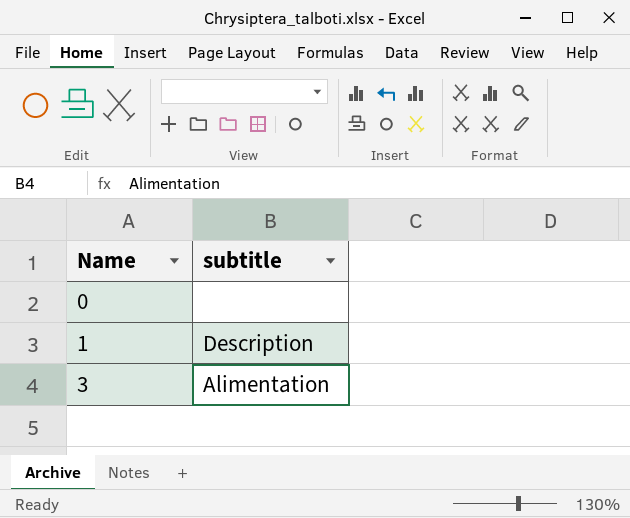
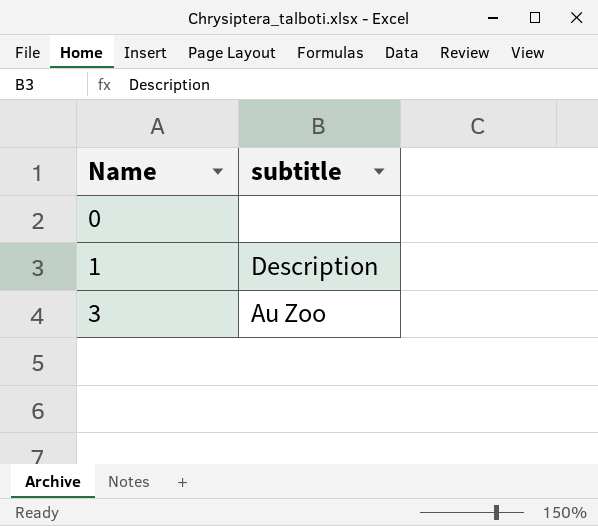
3 | subtitle: Alimentation -> Au Zoo

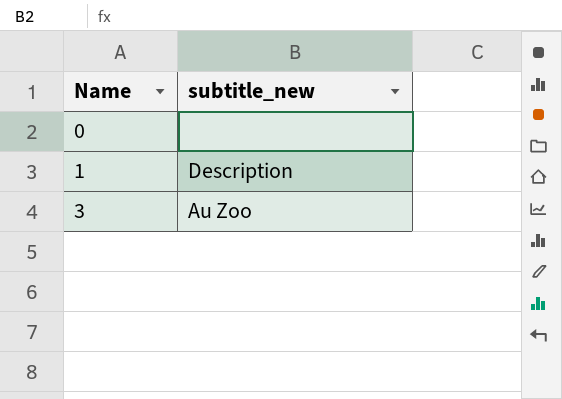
column name: subtitle -> subtitle_new

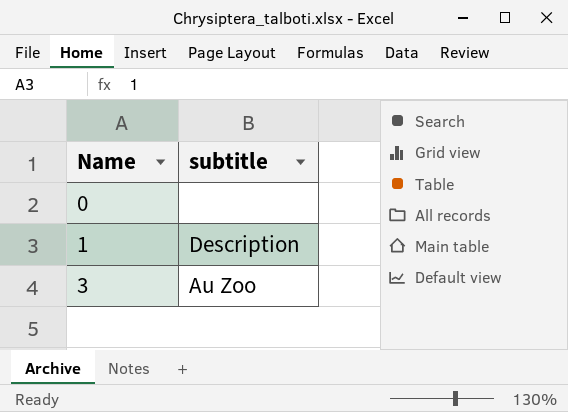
column name: subtitle_new -> subtitle

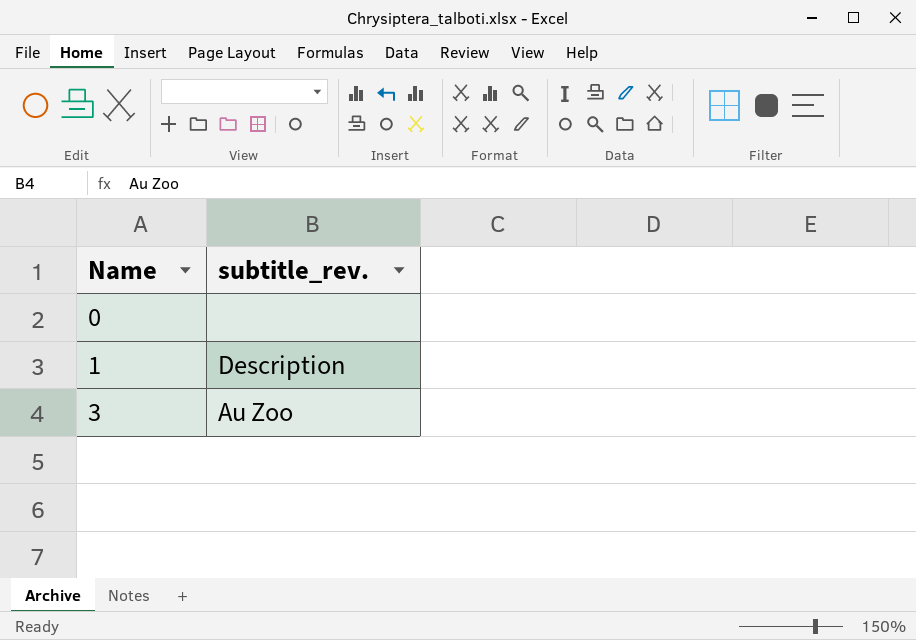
column name: subtitle -> subtitle_rev.

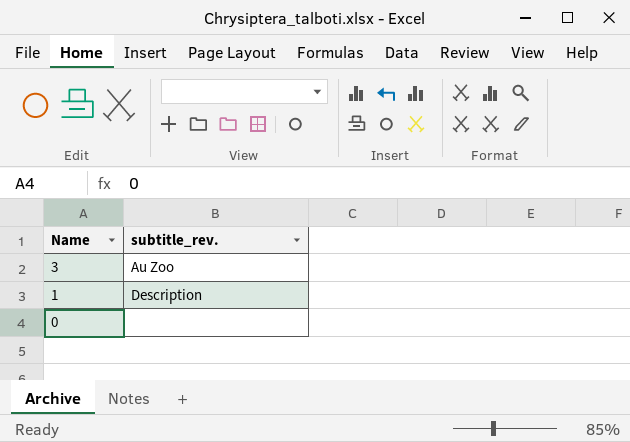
row order: Name ascending -> Name descending

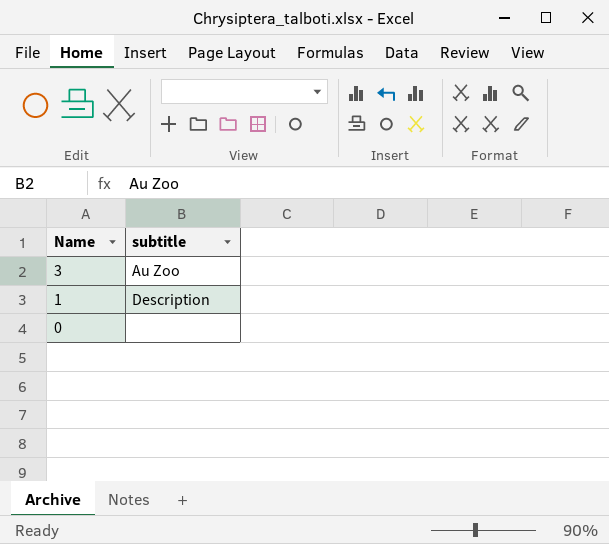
column name: subtitle_rev. -> subtitle

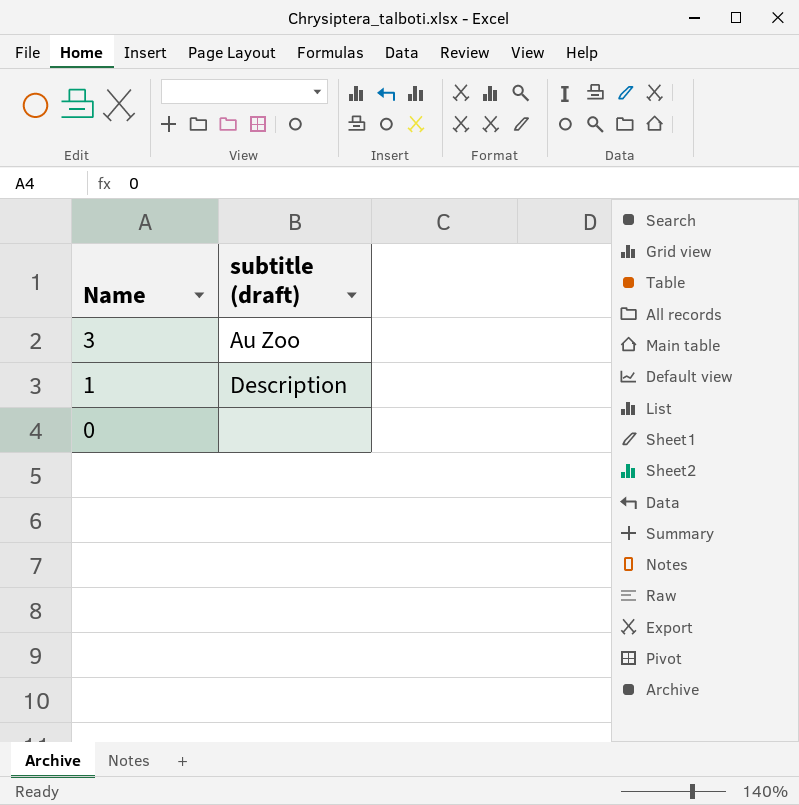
column name: subtitle -> subtitle (draft)

